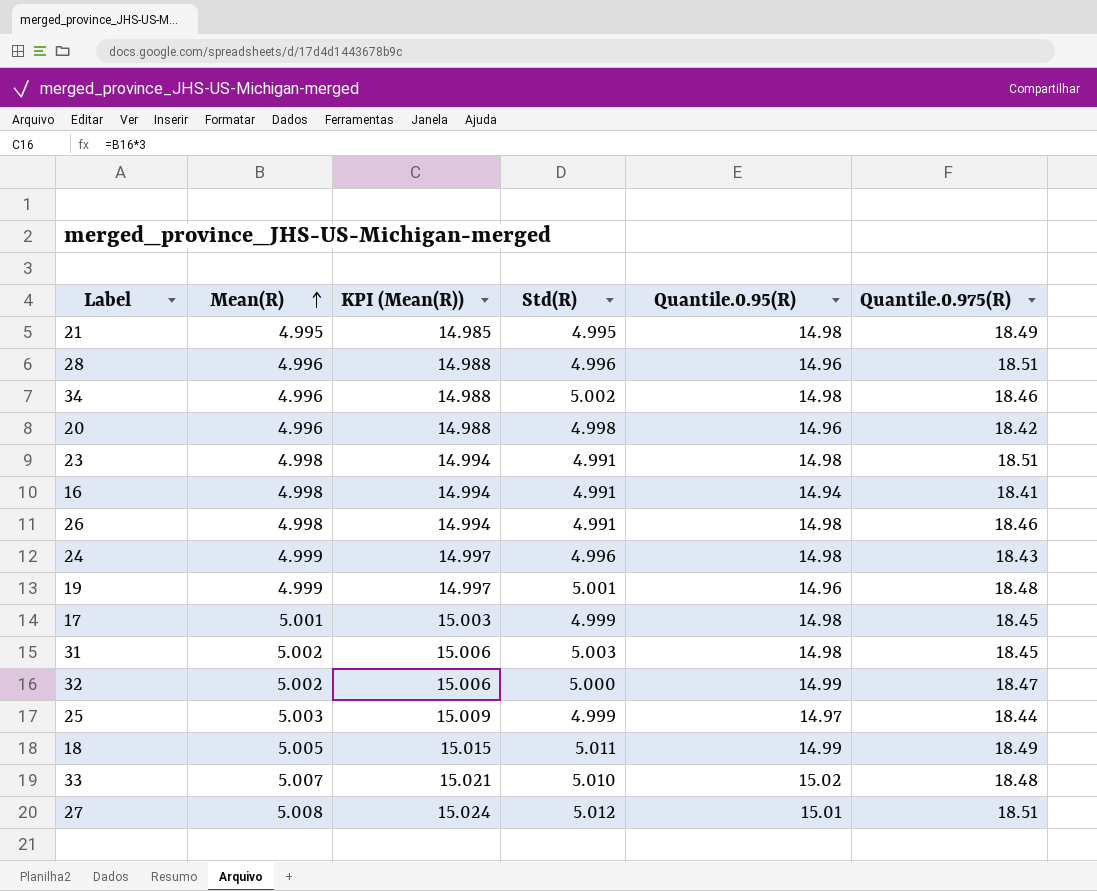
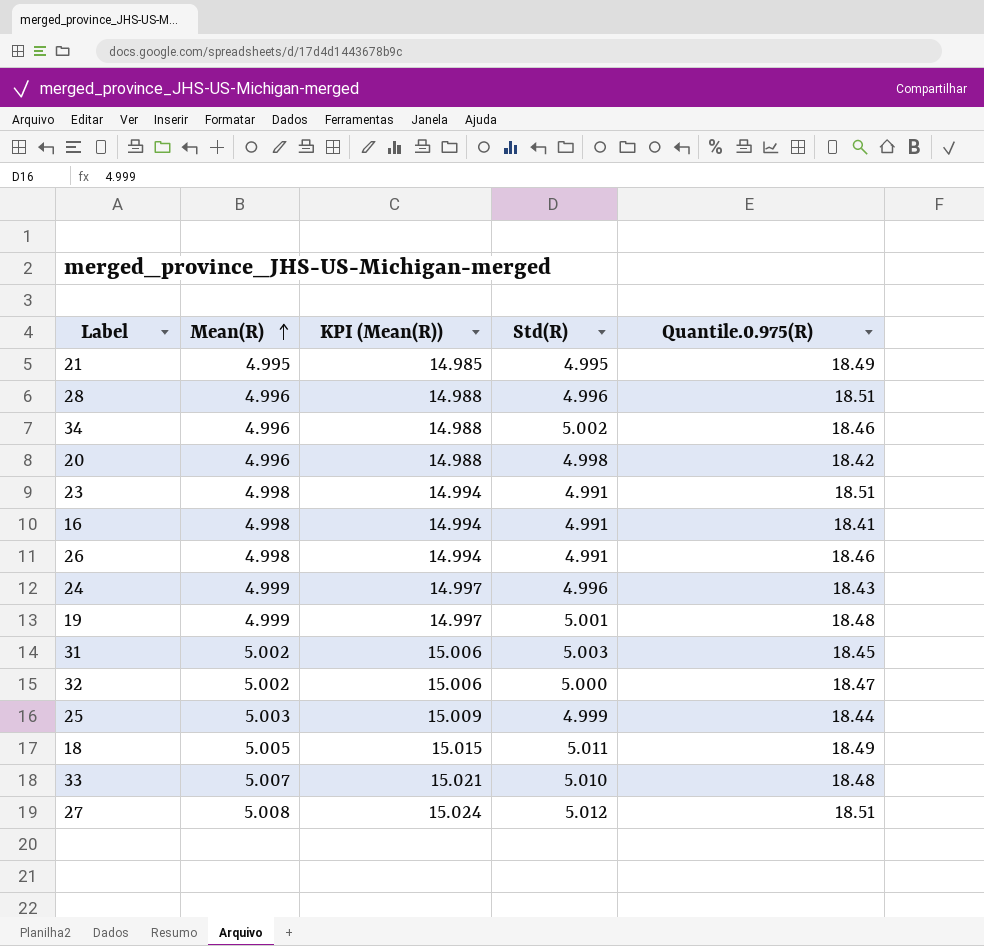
column Quantile.0.95(R) | position: 5 -> none
row 17: 5.001 | 15.003 | 4.999 | 14.98 | 18.45 -> none

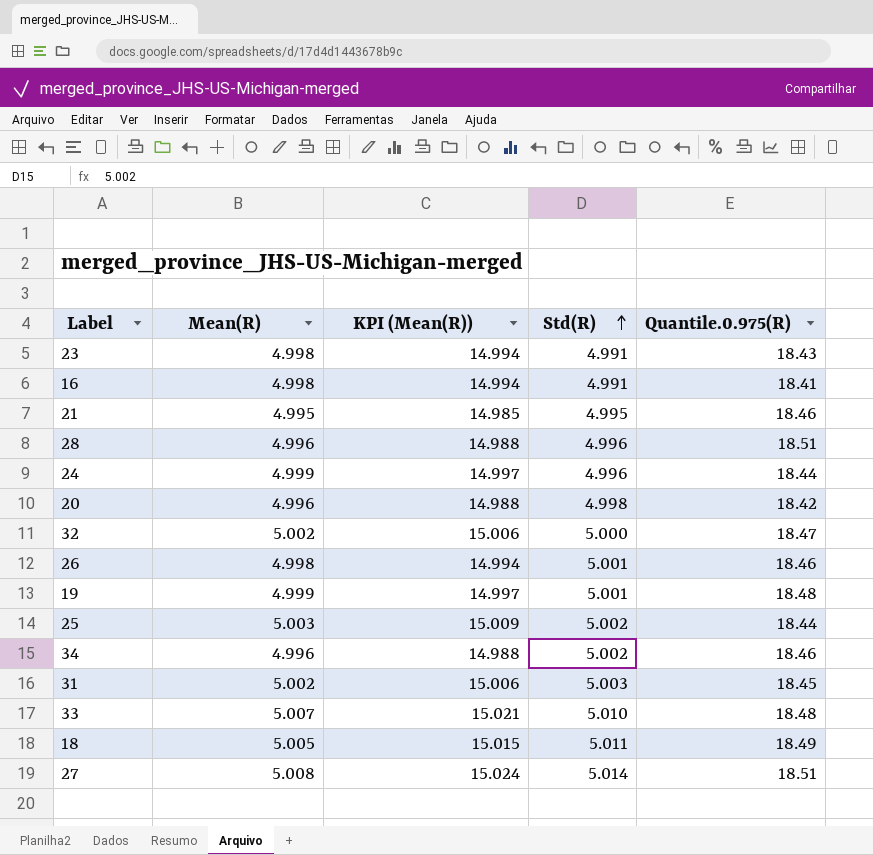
row order: Mean(R) ascending -> Std(R) ascending
23 | Quantile.0.975(R): 18.51 -> 18.43
21 | Quantile.0.975(R): 18.49 -> 18.46
24 | Quantile.0.975(R): 18.43 -> 18.44
26 | Std(R): 4.991 -> 5.001
25 | Std(R): 4.999 -> 5.002
27 | Std(R): 5.012 -> 5.014

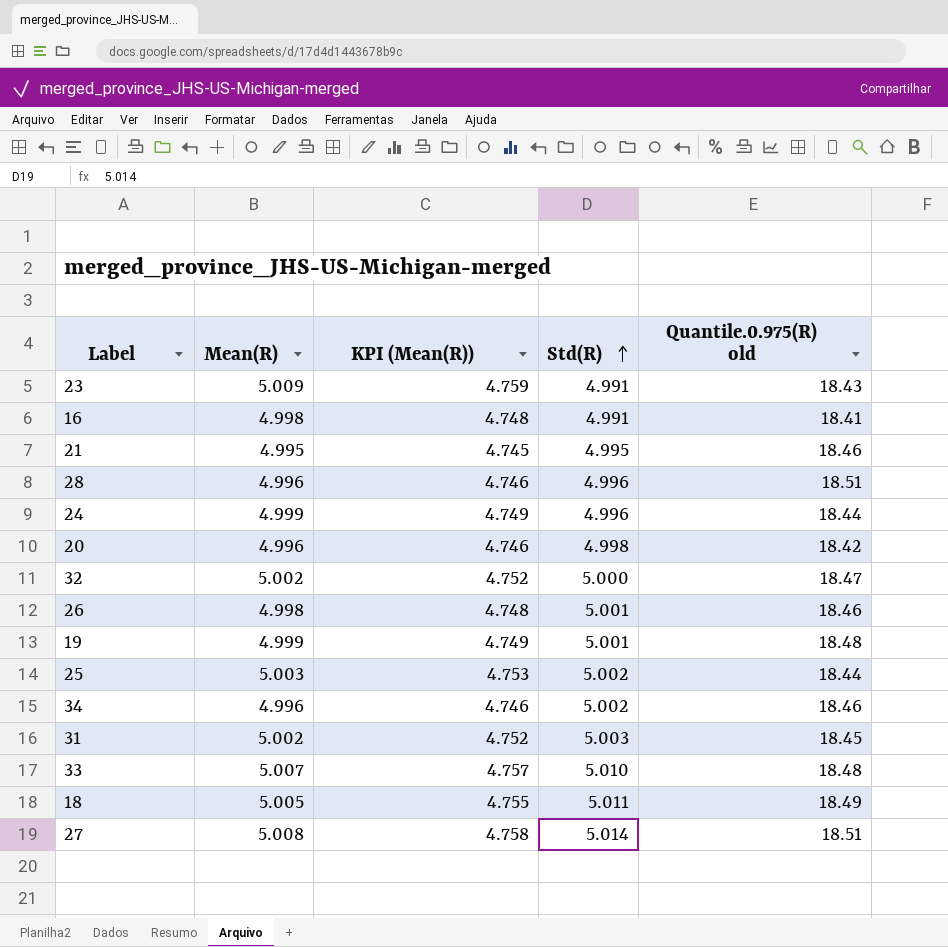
column KPI (Mean(R)) | formula: [Mean(R)] * 3 -> [Mean(R)] * 0.95
column name: Quantile.0.975(R) -> Quantile.0.975(R) old
23 | Mean(R): 4.998 -> 5.009

